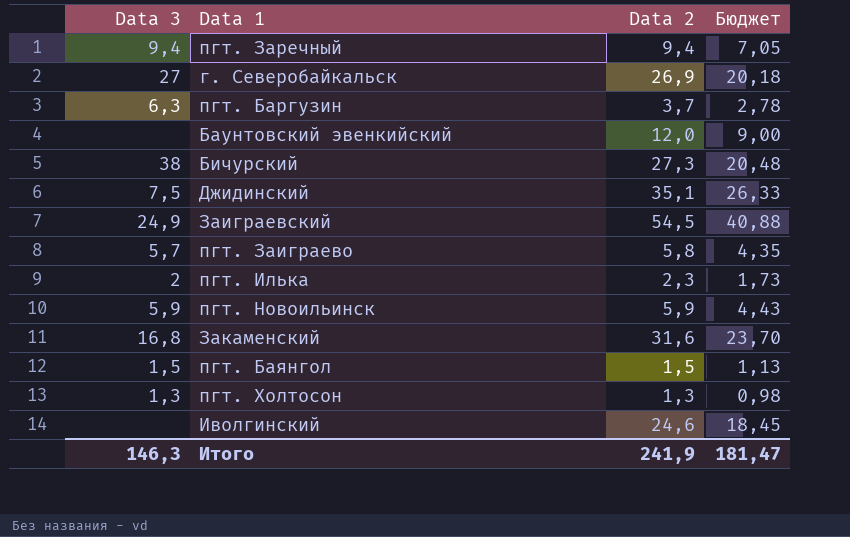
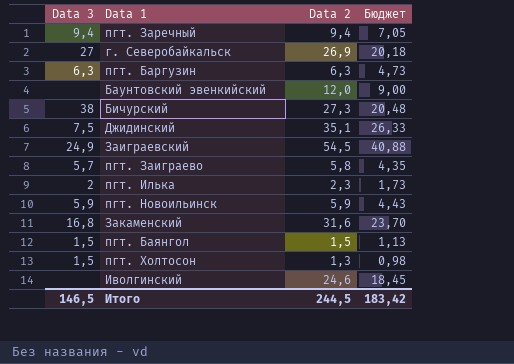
пгт. Баргузин | Data 2: 3,7 -> 6,3
пгт. Баргузин | Бюджет: 2,78 -> 4,73
пгт. Холтосон | Data 3: 1,3 -> 1,5
Итого | Data 3: 146,3 -> 146,5
Итого | Data 2: 241,9 -> 244,5
Итого | Бюджет: 181,47 -> 183,42

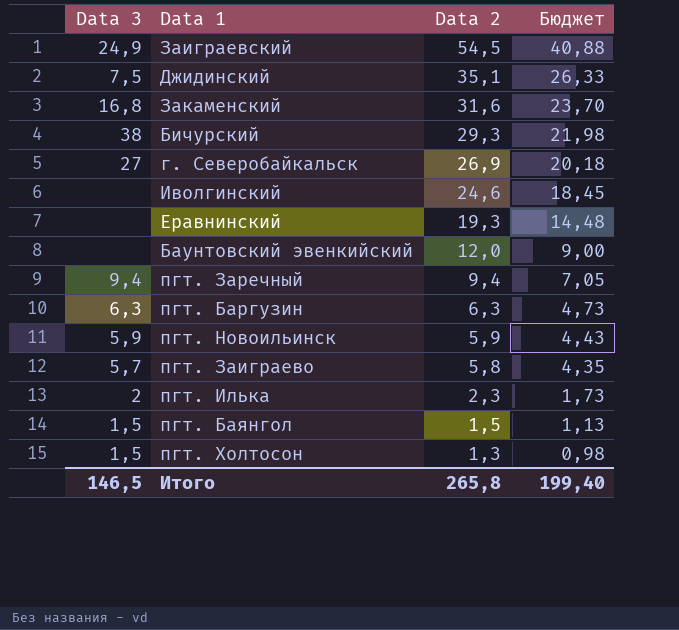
row order: none -> Data 2 descending
Бичурский | Data 2: 27,3 -> 29,3
Бичурский | Бюджет: 20,48 -> 21,98
row Еравнинский: none -> none | 19,3 | 14,48
Итого | Data 2: 244,5 -> 265,8
Итого | Бюджет: 183,42 -> 199,40

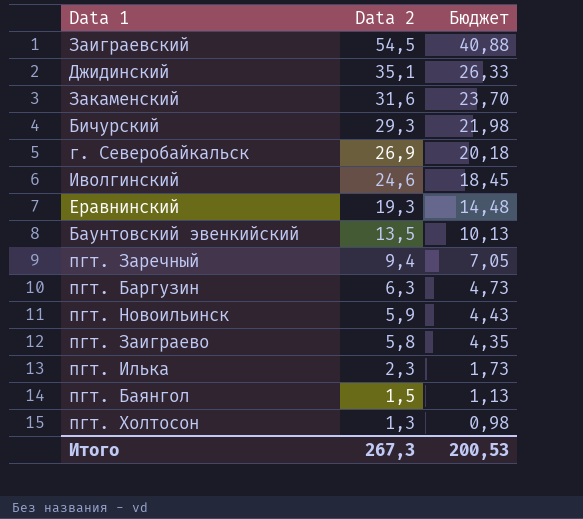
column Data 3 | position: 1 -> none
Баунтовский эвенкийский | Data 2: 12,0 -> 13,5
Баунтовский эвенкийский | Бюджет: 9,00 -> 10,13
Итого | Data 2: 265,8 -> 267,3
Итого | Бюджет: 199,40 -> 200,53

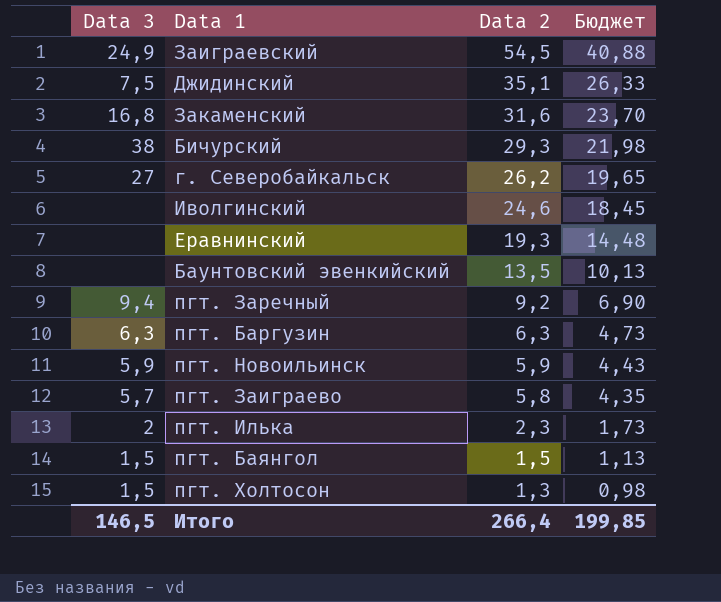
column Data 3 | position: none -> 1
г. Северобайкальск | Data 2: 26,9 -> 26,2
г. Северобайкальск | Бюджет: 20,18 -> 19,65
пгт. Заречный | Data 2: 9,4 -> 9,2
пгт. Заречный | Бюджет: 7,05 -> 6,90
Итого | Data 2: 267,3 -> 266,4
Итого | Бюджет: 200,53 -> 199,85

